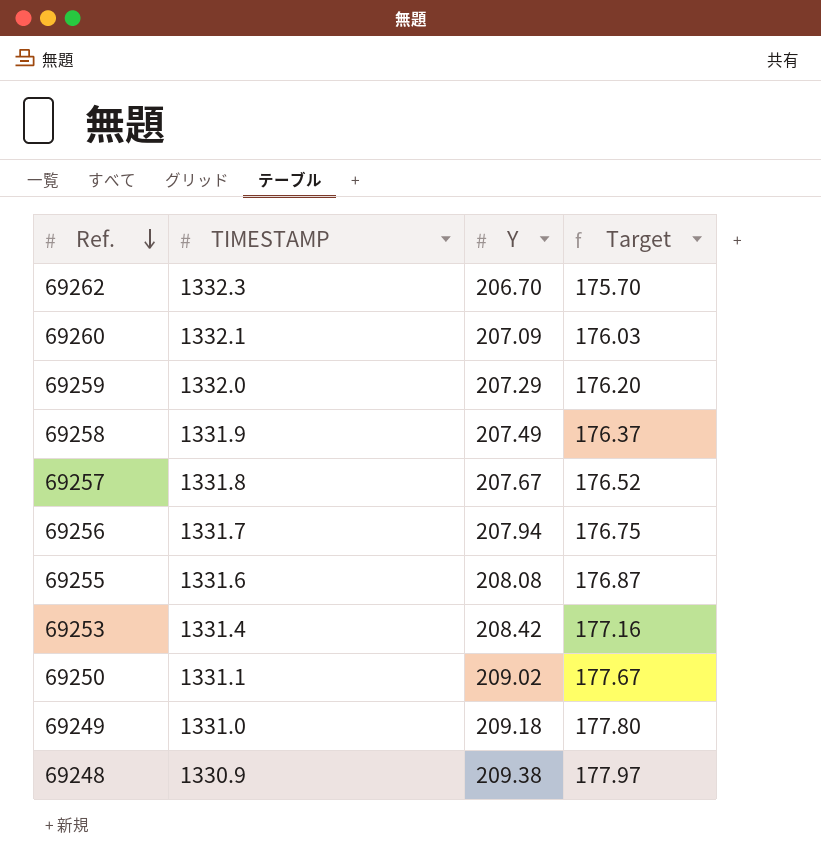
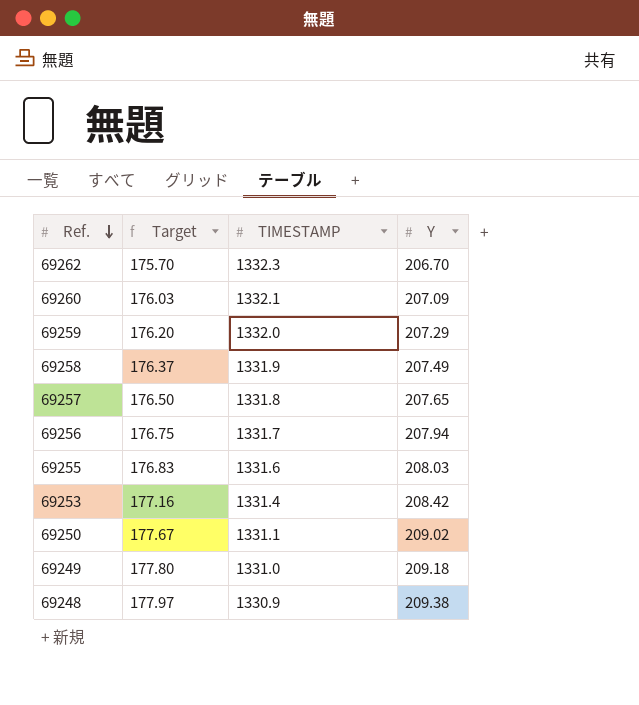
column Target | position: 4 -> 2
69257 | Target: 176.52 -> 176.50
69257 | Y: 207.67 -> 207.65
69255 | Target: 176.87 -> 176.83
69255 | Y: 208.08 -> 208.03

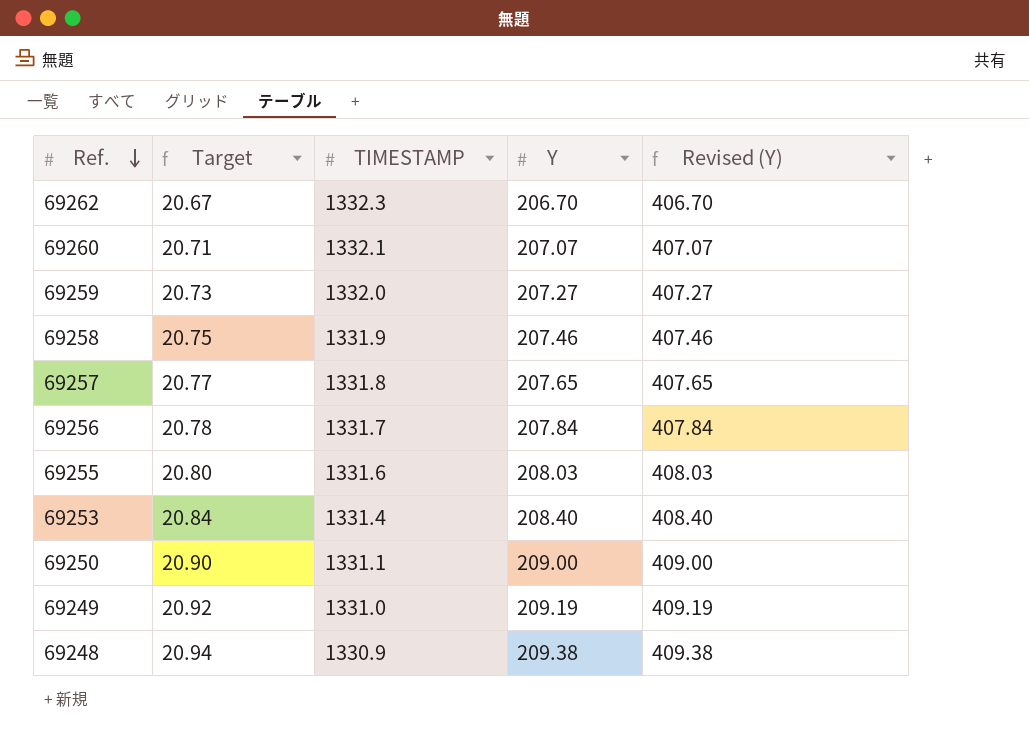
column Target | formula: [Y] * 0.85 -> [Y] * 0.1
column Revised (Y) | formula: none -> [Y] + 200
69260 | Y: 207.09 -> 207.07
69259 | Y: 207.29 -> 207.27
69258 | Y: 207.49 -> 207.46
69256 | Y: 207.94 -> 207.84
69253 | Y: 208.42 -> 208.40
69250 | Y: 209.02 -> 209.00
69249 | Y: 209.18 -> 209.19

